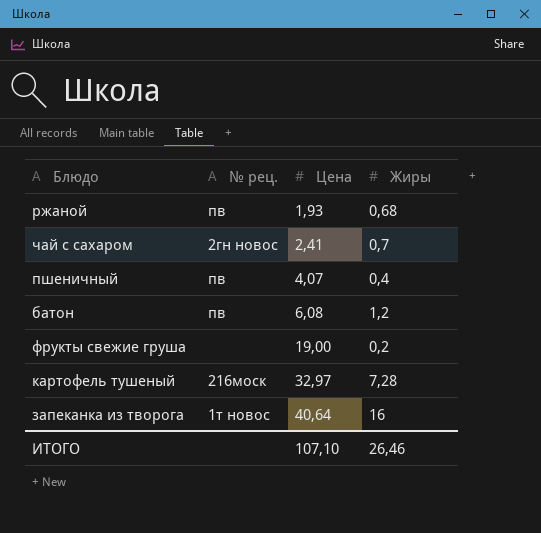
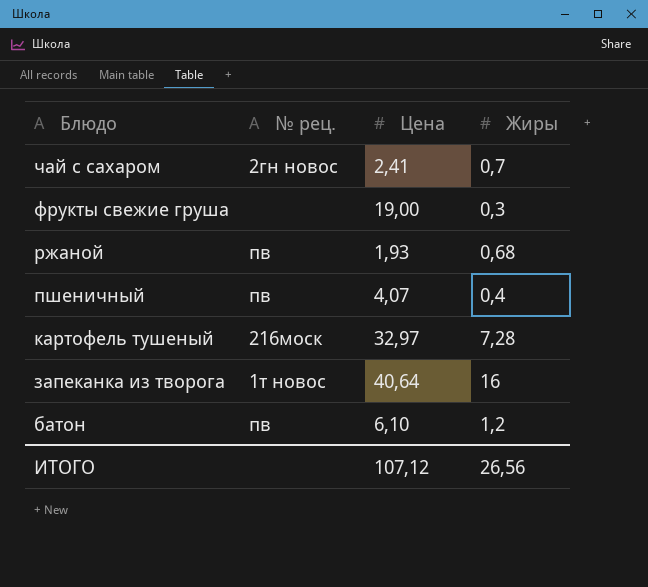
row order: Цена ascending -> Блюдо descending
фрукты свежие груша | Жиры: 0,2 -> 0,3
батон | Цена: 6,08 -> 6,10
ИТОГО | Цена: 107,10 -> 107,12
ИТОГО | Жиры: 26,46 -> 26,56

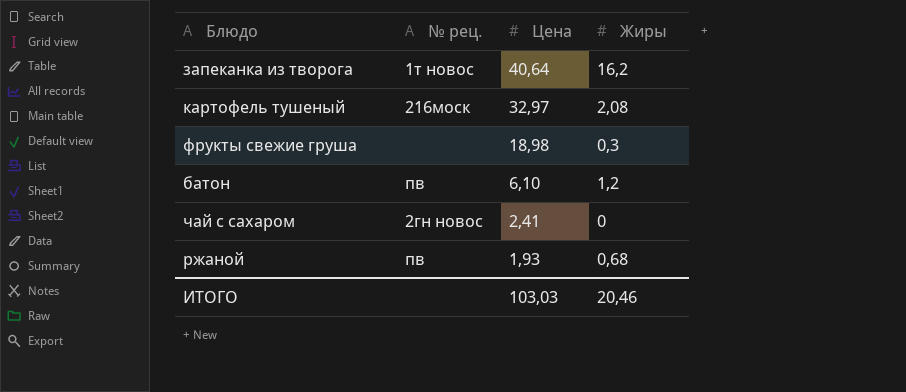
row order: Блюдо descending -> Цена descending
row пшеничный: пв | 4,07 | 0,4 -> none
запеканка из творога | Жиры: 16 -> 16,2
картофель тушеный | Жиры: 7,28 -> 2,08
фрукты свежие груша | Цена: 19,00 -> 18,98
чай с сахаром | Жиры: 0,7 -> 0
ИТОГО | Цена: 107,12 -> 103,03
ИТОГО | Жиры: 26,56 -> 20,46

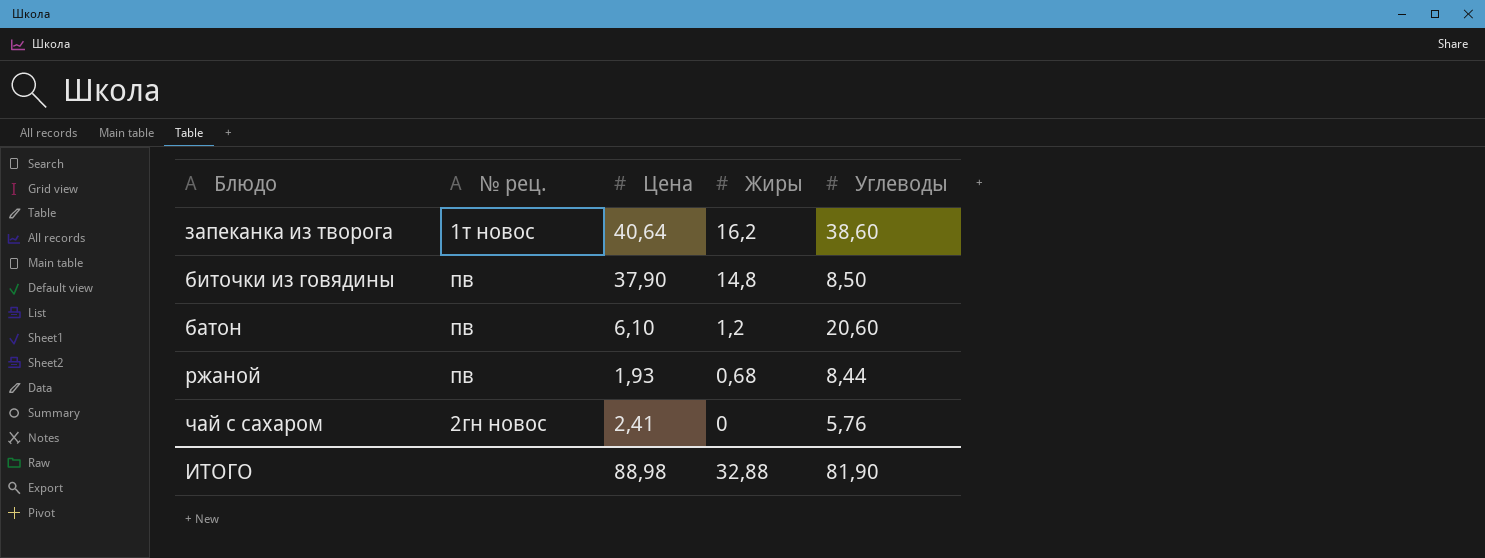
row order: Цена descending -> Жиры descending
column Углеводы | position: none -> 5
row картофель тушеный: 216моск | 32,97 | 2,08 -> none
row фрукты свежие груша: none | 18,98 | 0,3 -> none
row биточки из говядины: none -> пв | 37,90 | 14,8 | 8,50
ИТОГО | Цена: 103,03 -> 88,98
ИТОГО | Жиры: 20,46 -> 32,88

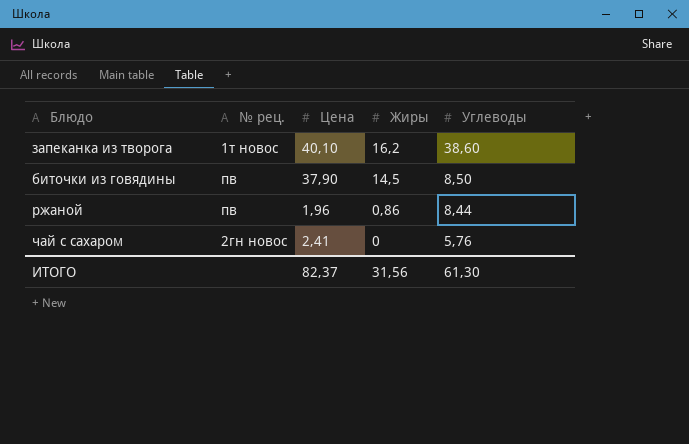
row батон: пв | 6,10 | 1,2 | 20,60 -> none
запеканка из творога | Цена: 40,64 -> 40,10
биточки из говядины | Жиры: 14,8 -> 14,5
ржаной | Цена: 1,93 -> 1,96
ржаной | Жиры: 0,68 -> 0,86
ИТОГО | Цена: 88,98 -> 82,37
ИТОГО | Жиры: 32,88 -> 31,56
ИТОГО | Углеводы: 81,90 -> 61,30

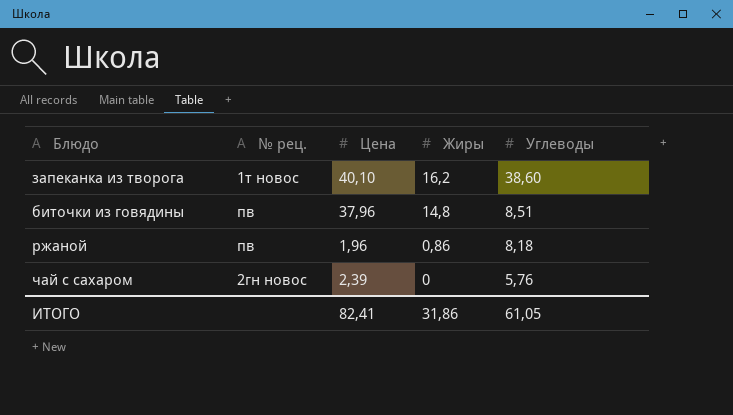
биточки из говядины | Цена: 37,90 -> 37,96
биточки из говядины | Жиры: 14,5 -> 14,8
биточки из говядины | Углеводы: 8,50 -> 8,51
ржаной | Углеводы: 8,44 -> 8,18
чай с сахаром | Цена: 2,41 -> 2,39
ИТОГО | Цена: 82,37 -> 82,41
ИТОГО | Жиры: 31,56 -> 31,86
ИТОГО | Углеводы: 61,30 -> 61,05

